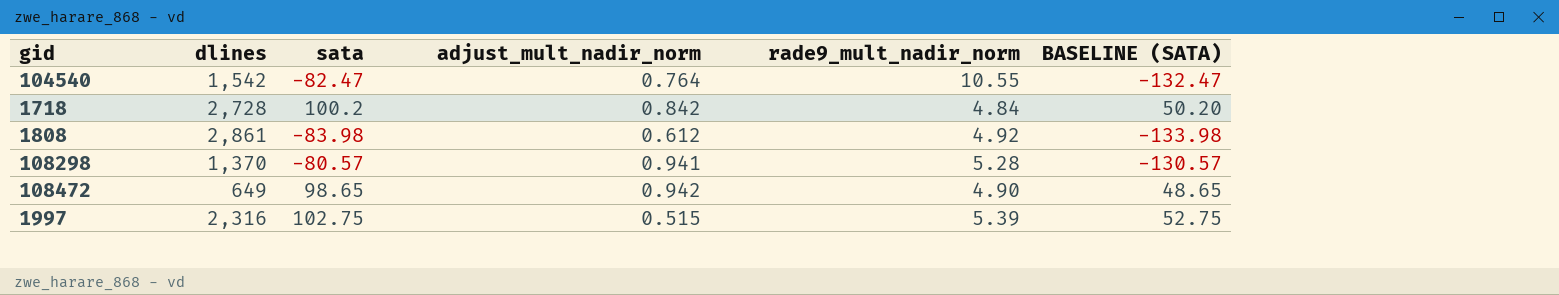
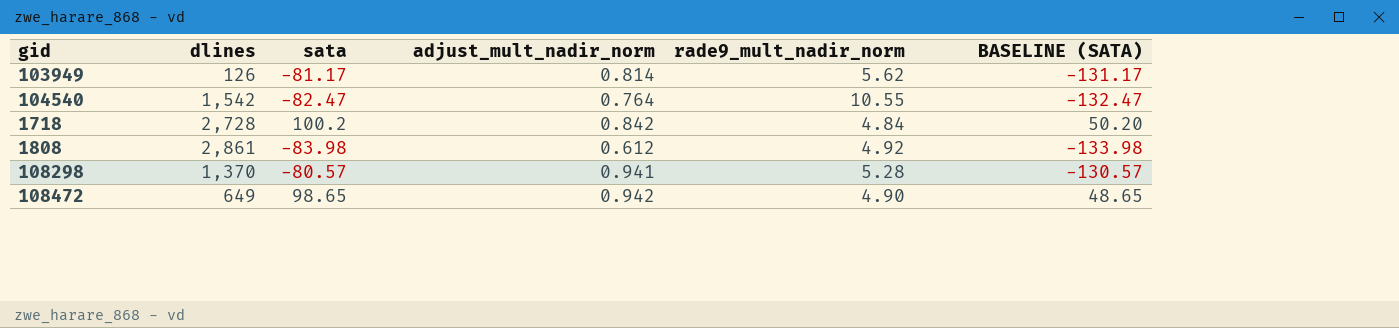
row 1997: 2,316 | 102.75 | 0.515 | 5.39 | 52.75 -> none
row 103949: none -> 126 | -81.17 | 0.814 | 5.62 | -131.17

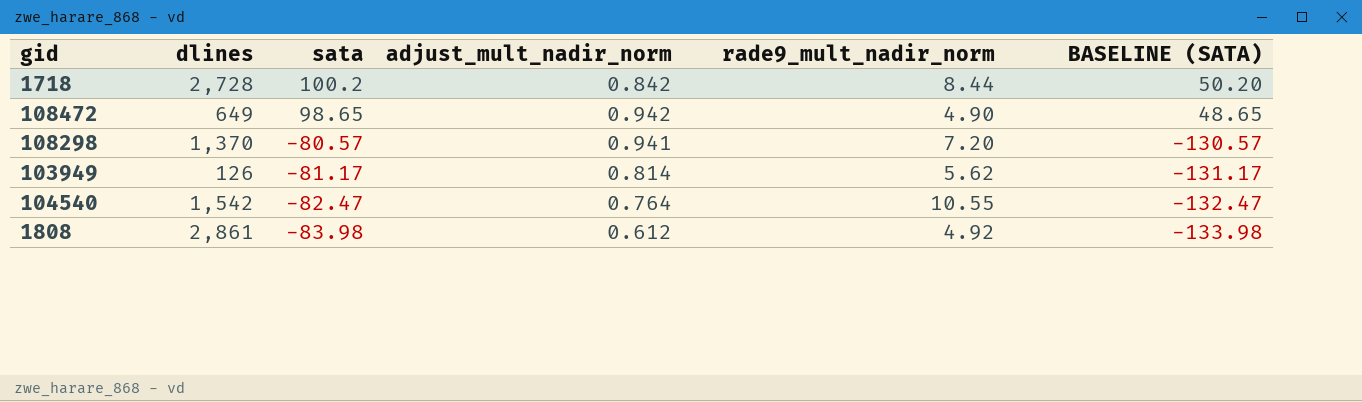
row order: none -> sata descending
1718 | rade9_mult_nadir_norm: 4.84 -> 8.44
108298 | rade9_mult_nadir_norm: 5.28 -> 7.20

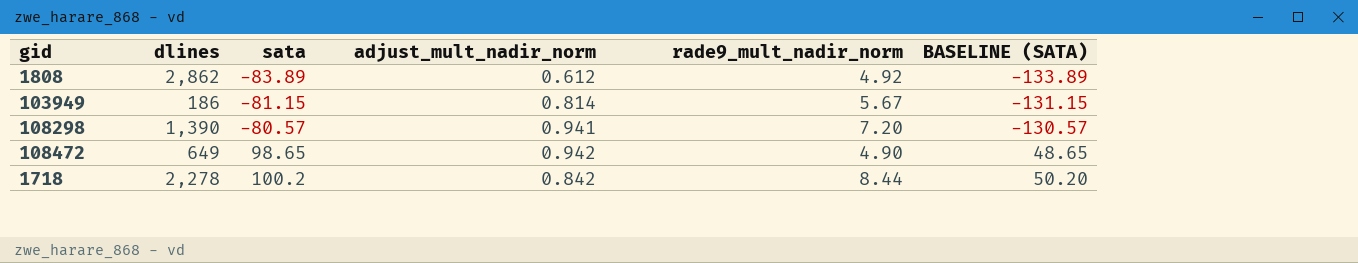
row order: sata descending -> sata ascending
row 104540: 1,542 | -82.47 | 0.764 | 10.55 | -132.47 -> none
1808 | dlines: 2,861 -> 2,862
1808 | sata: -83.98 -> -83.89
1808 | BASELINE (SATA): -133.98 -> -133.89
103949 | dlines: 126 -> 186
103949 | sata: -81.17 -> -81.15
103949 | rade9_mult_nadir_norm: 5.62 -> 5.67
103949 | BASELINE (SATA): -131.17 -> -131.15
108298 | dlines: 1,370 -> 1,390
1718 | dlines: 2,728 -> 2,278

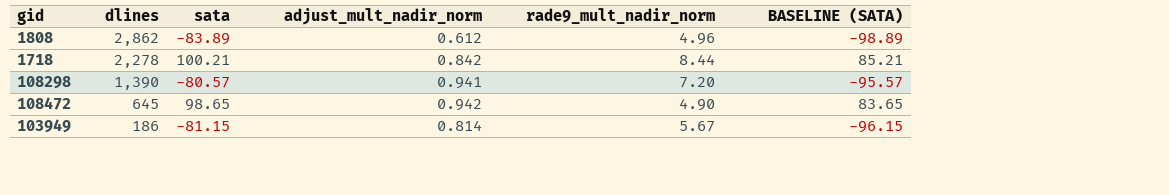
row order: sata ascending -> dlines descending
column BASELINE (SATA) | formula: [sata] - 50 -> [sata] - 15
1808 | rade9_mult_nadir_norm: 4.92 -> 4.96
1718 | sata: 100.2 -> 100.21
108472 | dlines: 649 -> 645

